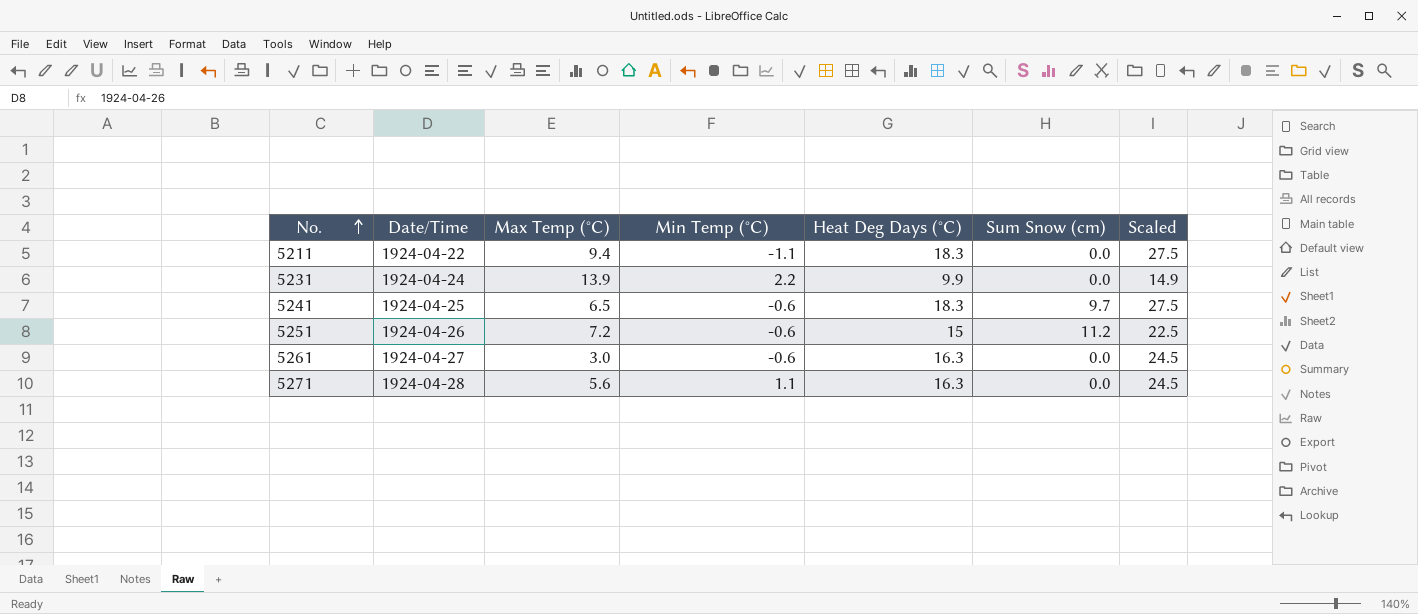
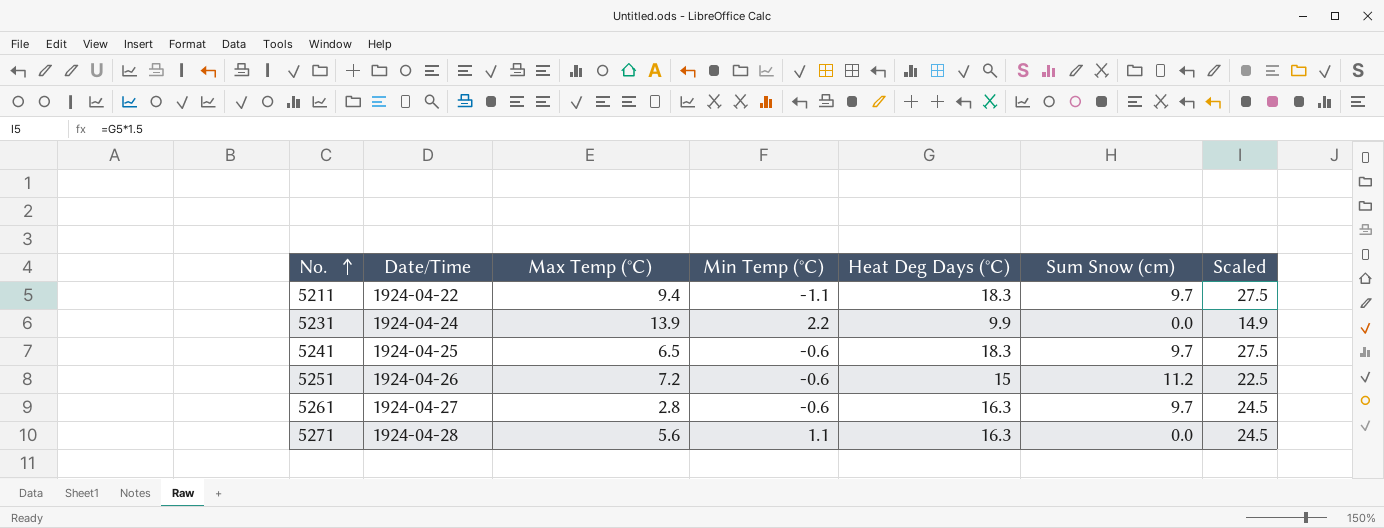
5211 | Sum Snow (cm): 0.0 -> 9.7
5261 | Max Temp (°C): 3.0 -> 2.8
5261 | Sum Snow (cm): 0.0 -> 9.7

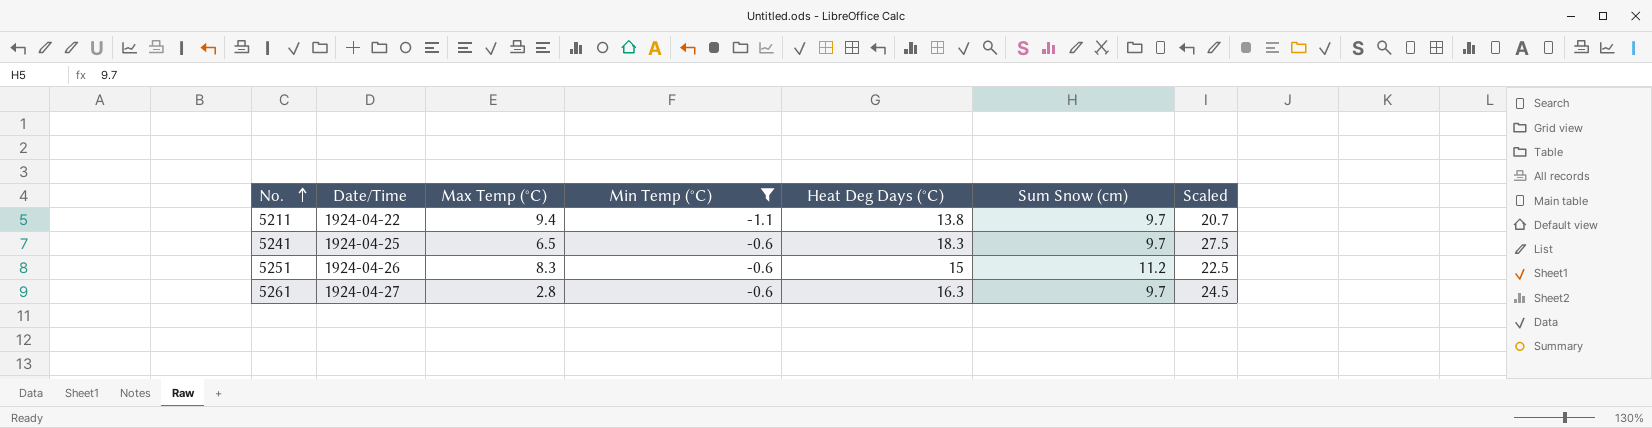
filter: none -> Min Temp (°C) <= -0.6
5211 | Heat Deg Days (°C): 18.3 -> 13.8
5211 | Scaled: 27.5 -> 20.7
5251 | Max Temp (°C): 7.2 -> 8.3

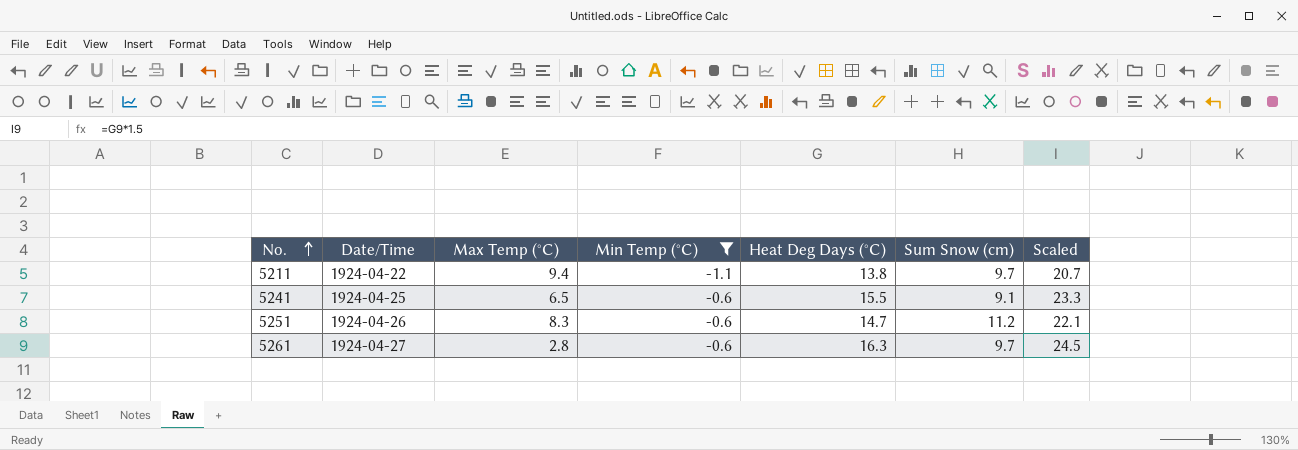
5241 | Heat Deg Days (°C): 18.3 -> 15.5
5241 | Sum Snow (cm): 9.7 -> 9.1
5241 | Scaled: 27.5 -> 23.3
5251 | Heat Deg Days (°C): 15 -> 14.7
5251 | Scaled: 22.5 -> 22.1

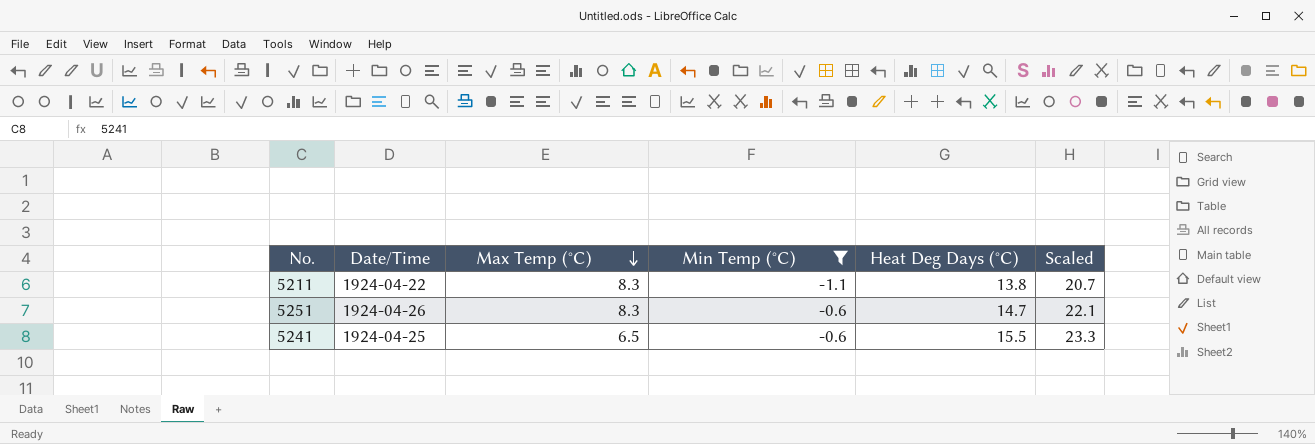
row order: No. ascending -> Max Temp (°C) descending
column Sum Snow (cm) | position: 6 -> none
row 5261: 1924-04-27 | 2.8 | -0.6 | 16.3 | 9.7 | 24.5 -> none
5211 | Max Temp (°C): 9.4 -> 8.3

